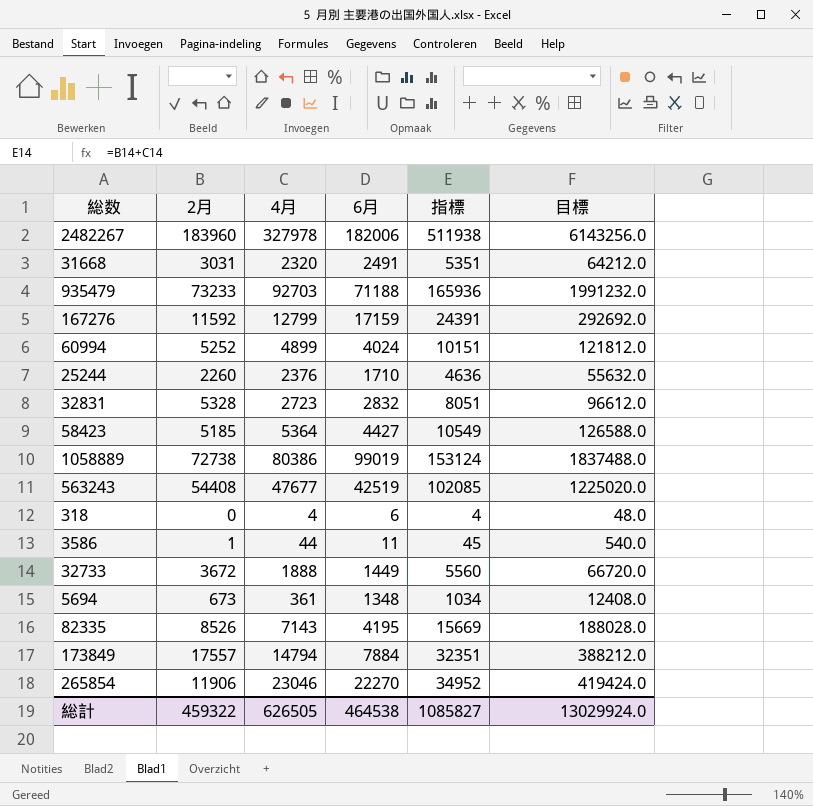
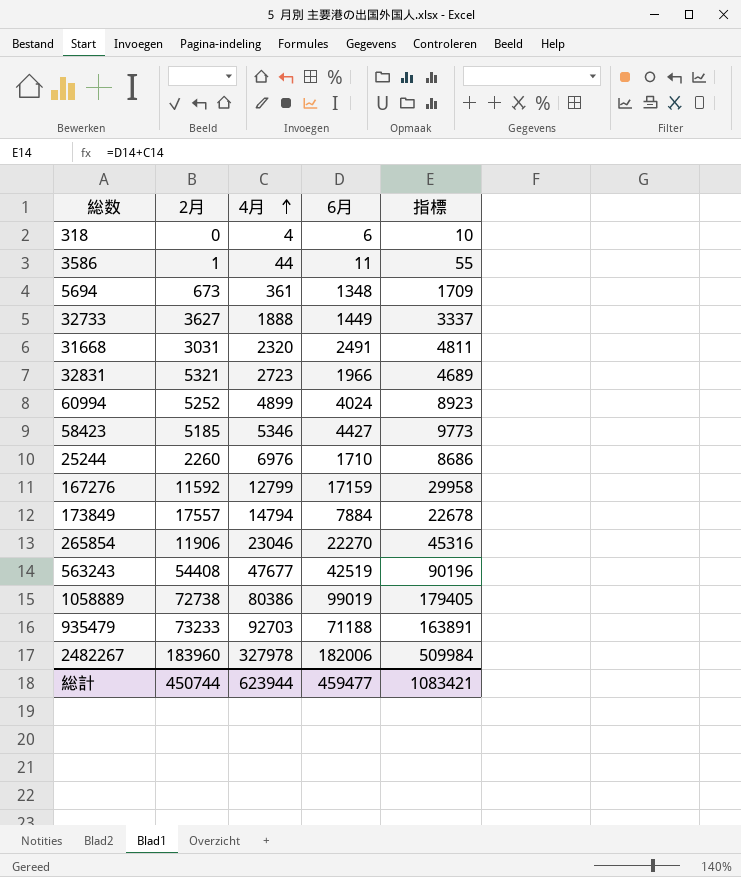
row order: none -> 4月 ascending
column 目標 | formula: [指標] * 12 -> none
column 指標 | formula: [2月] + [4月] -> [4月] + [6月]
row 82335: 8526 | 7143 | 4195 | 15669 | 188028.0 -> none
32733 | 2月: 3672 -> 3627
32831 | 2月: 5328 -> 5321
32831 | 6月: 2832 -> 1966
58423 | 4月: 5364 -> 5346
25244 | 4月: 2376 -> 6976
総計 | 2月: 459322 -> 450744
総計 | 4月: 626505 -> 623944
総計 | 6月: 464538 -> 459477
総計 | 指標: 1085827 -> 1083421

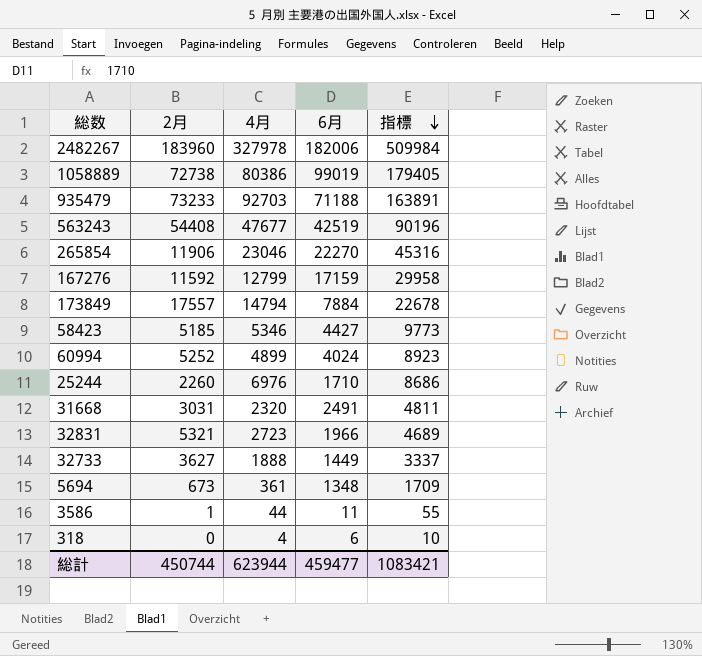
row order: 4月 ascending -> 指標 descending

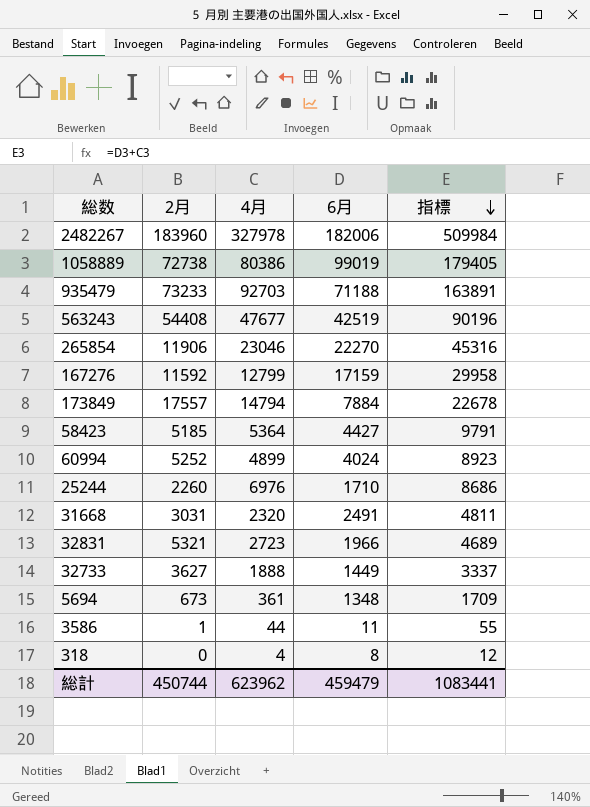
58423 | 4月: 5346 -> 5364
58423 | 指標: 9773 -> 9791
318 | 6月: 6 -> 8
318 | 指標: 10 -> 12
総計 | 4月: 623944 -> 623962
総計 | 6月: 459477 -> 459479
総計 | 指標: 1083421 -> 1083441

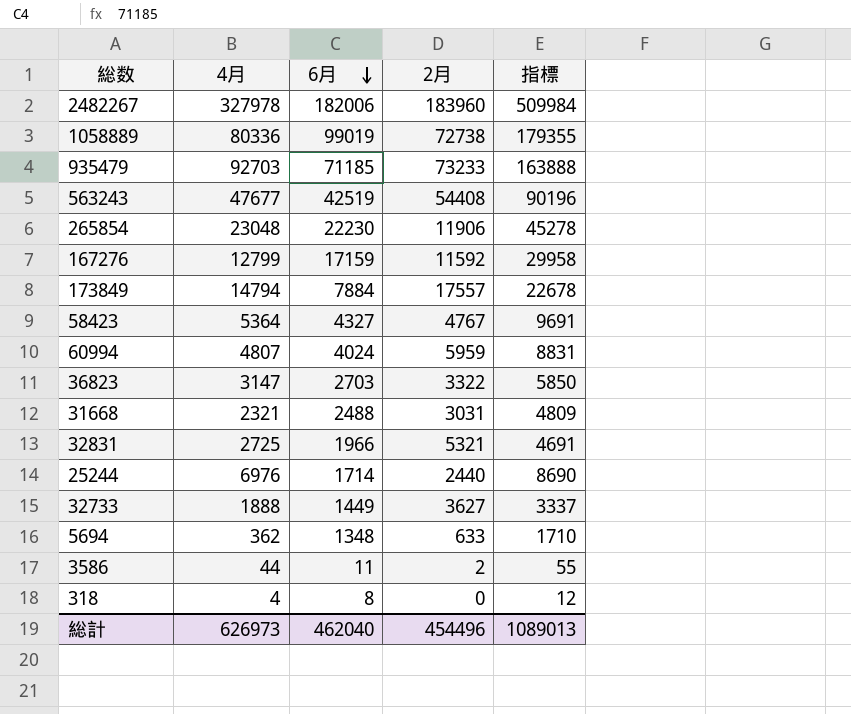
row order: 指標 descending -> 6月 descending
column 2月 | position: 2 -> 4
1058889 | 4月: 80386 -> 80336
1058889 | 指標: 179405 -> 179355
935479 | 6月: 71188 -> 71185
935479 | 指標: 163891 -> 163888
265854 | 4月: 23046 -> 23048
265854 | 6月: 22270 -> 22230
265854 | 指標: 45316 -> 45278
58423 | 6月: 4427 -> 4327
58423 | 2月: 5185 -> 4767
58423 | 指標: 9791 -> 9691
60994 | 4月: 4899 -> 4807
60994 | 2月: 5252 -> 5959
60994 | 指標: 8923 -> 8831
row 36823: none -> 3147 | 2703 | 3322 | 5850
31668 | 4月: 2320 -> 2321
31668 | 6月: 2491 -> 2488
31668 | 指標: 4811 -> 4809
32831 | 4月: 2723 -> 2725
32831 | 指標: 4689 -> 4691
25244 | 6月: 1710 -> 1714
25244 | 2月: 2260 -> 2440
25244 | 指標: 8686 -> 8690
5694 | 4月: 361 -> 362
5694 | 2月: 673 -> 633
5694 | 指標: 1709 -> 1710
3586 | 2月: 1 -> 2
総計 | 4月: 623962 -> 626973
総計 | 6月: 459479 -> 462040
総計 | 2月: 450744 -> 454496
総計 | 指標: 1083441 -> 1089013

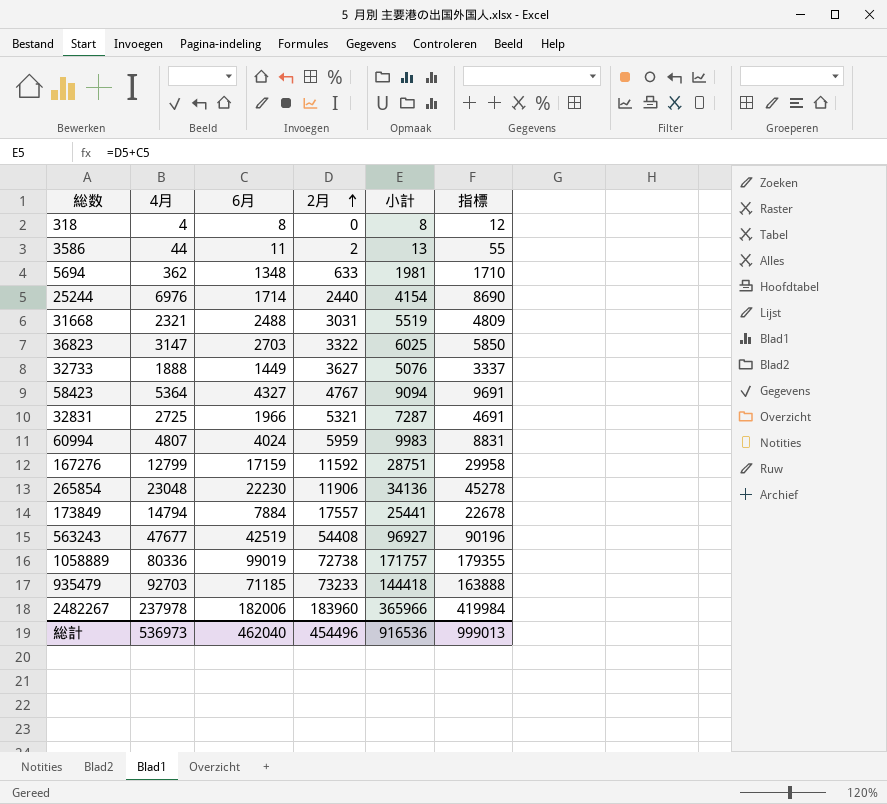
row order: 6月 descending -> 2月 ascending
column 小計 | formula: none -> [6月] + [2月]
2482267 | 4月: 327978 -> 237978
2482267 | 指標: 509984 -> 419984
総計 | 4月: 626973 -> 536973
総計 | 指標: 1089013 -> 999013

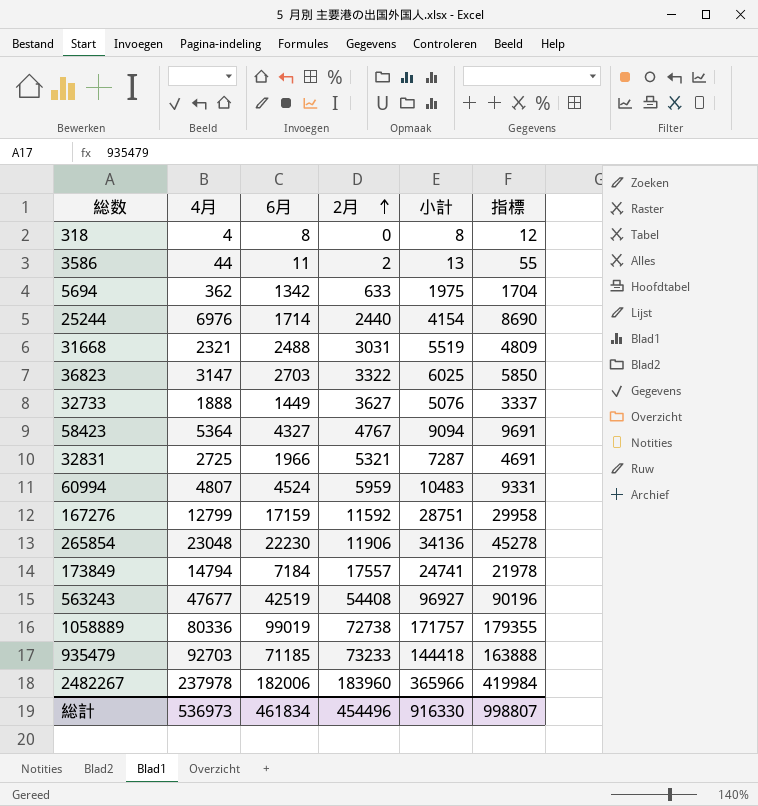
5694 | 6月: 1348 -> 1342
5694 | 小計: 1981 -> 1975
5694 | 指標: 1710 -> 1704
60994 | 6月: 4024 -> 4524
60994 | 小計: 9983 -> 10483
60994 | 指標: 8831 -> 9331
173849 | 6月: 7884 -> 7184
173849 | 小計: 25441 -> 24741
173849 | 指標: 22678 -> 21978
総計 | 6月: 462040 -> 461834
総計 | 小計: 916536 -> 916330
総計 | 指標: 999013 -> 998807

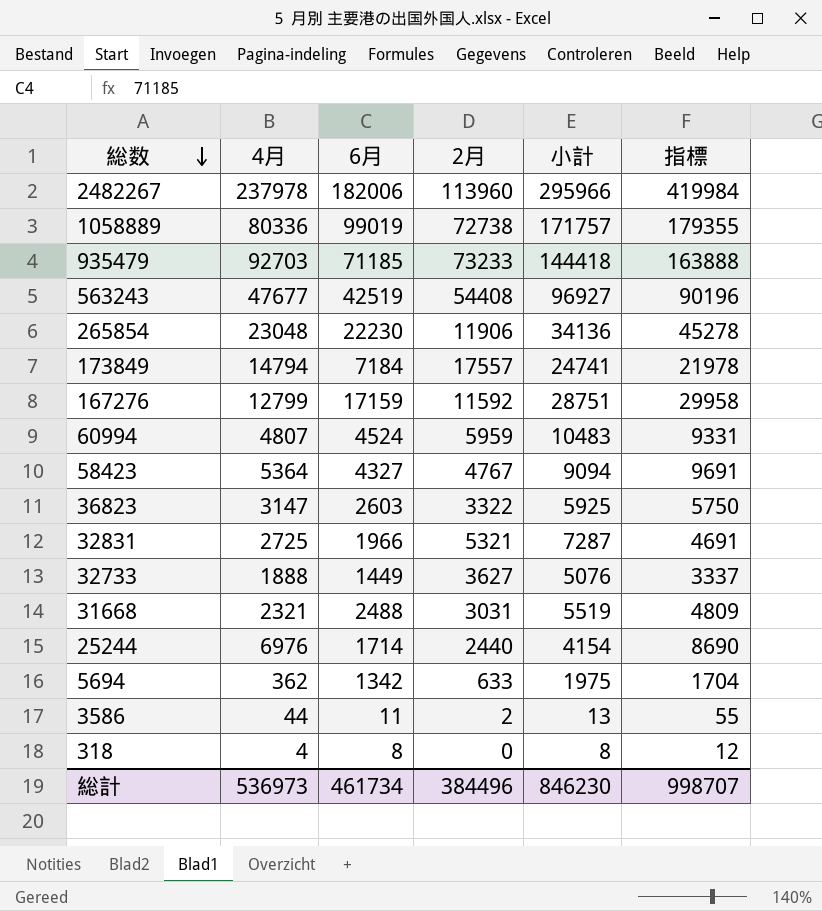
row order: 2月 ascending -> 総数 descending
2482267 | 2月: 183960 -> 113960
2482267 | 小計: 365966 -> 295966
36823 | 6月: 2703 -> 2603
36823 | 小計: 6025 -> 5925
36823 | 指標: 5850 -> 5750
総計 | 6月: 461834 -> 461734
総計 | 2月: 454496 -> 384496
総計 | 小計: 916330 -> 846230
総計 | 指標: 998807 -> 998707

